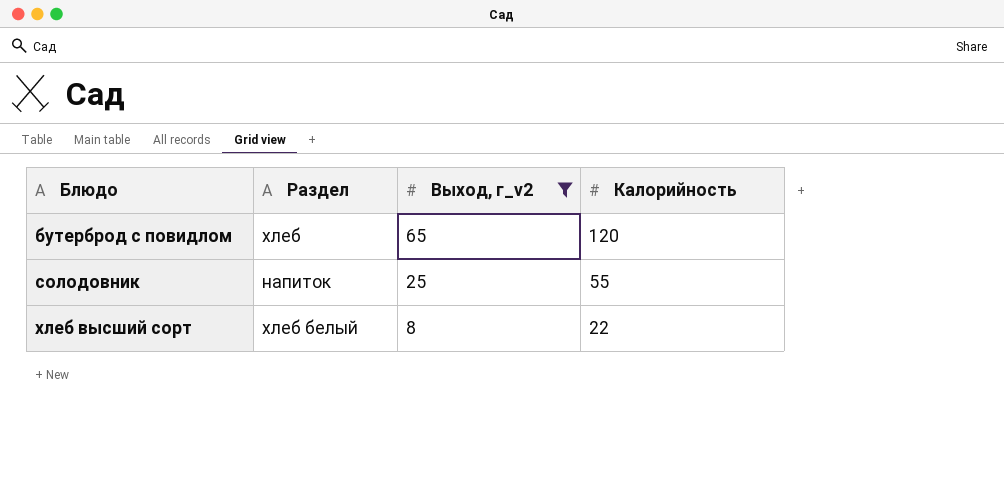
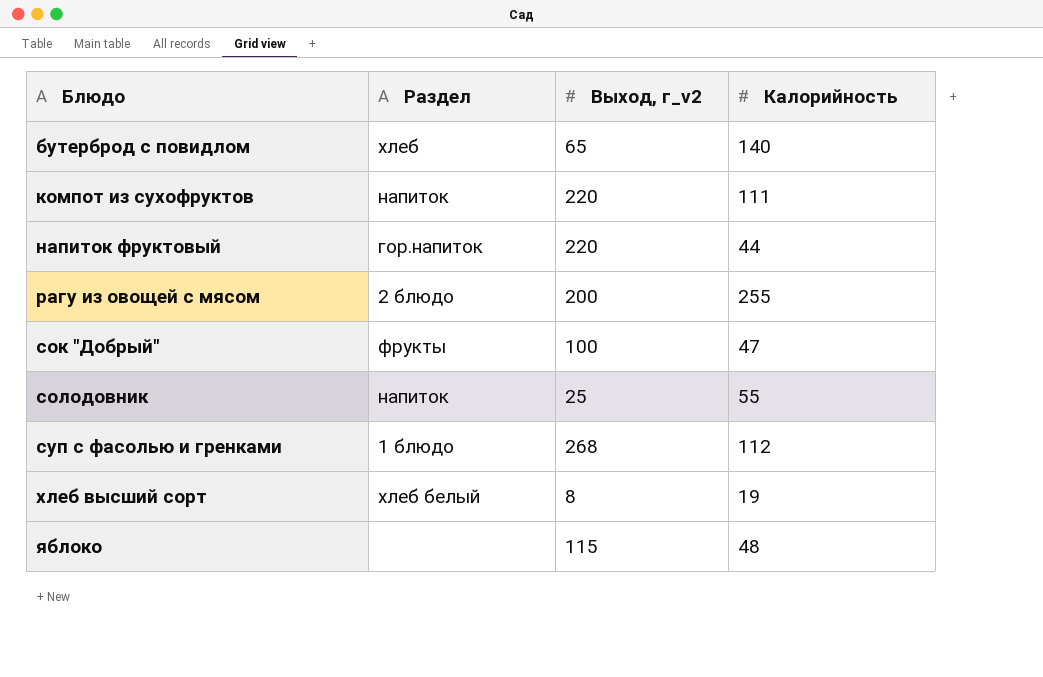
filter: Выход, г_v2 <= 65 -> none
бутерброд с повидлом | Калорийность: 120 -> 140
хлеб высший сорт | Калорийность: 22 -> 19

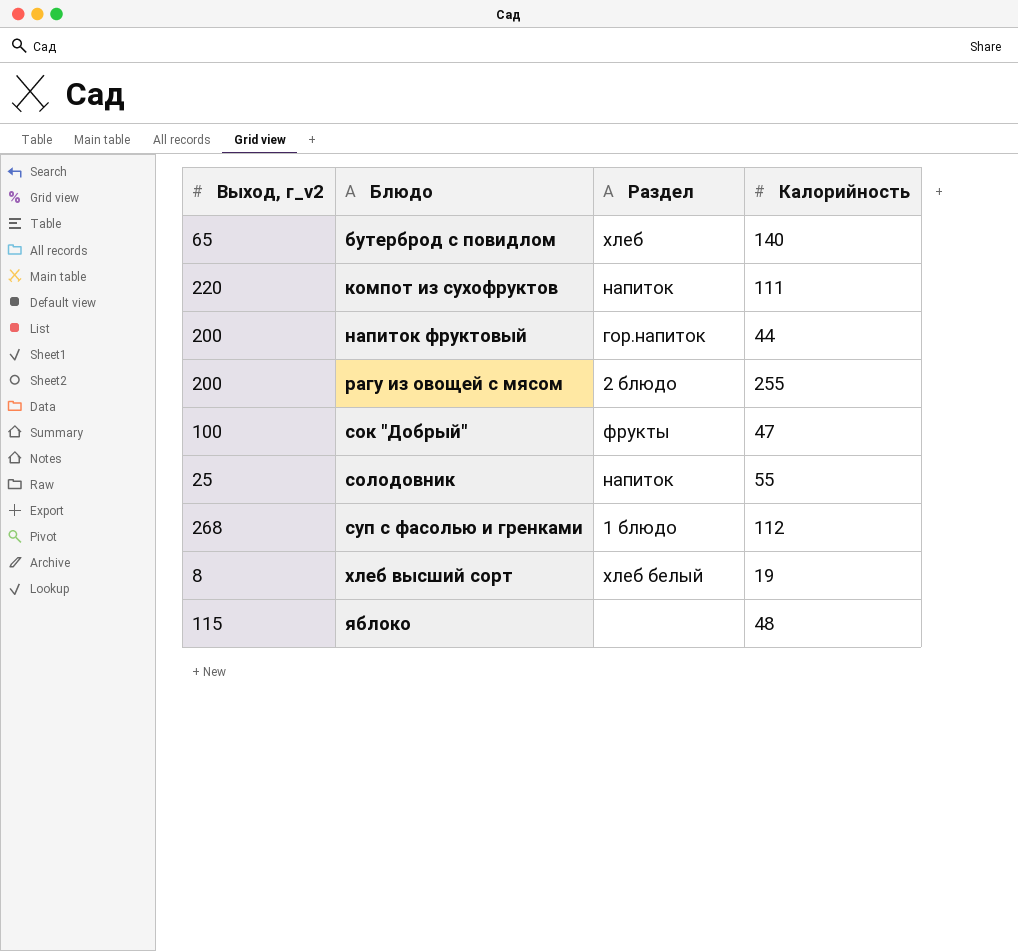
column Выход, г_v2 | position: 3 -> 1
напиток фруктовый | Выход, г_v2: 220 -> 200

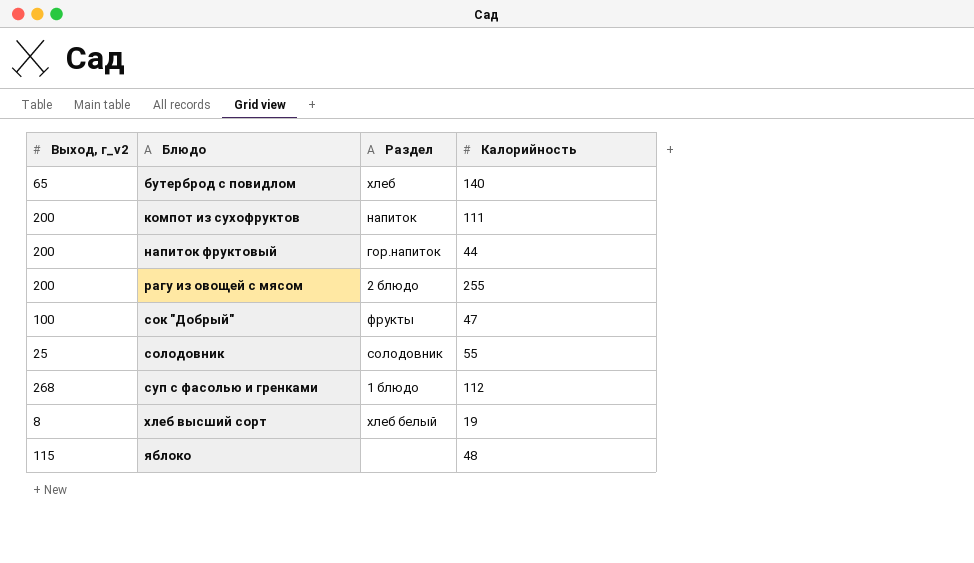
компот из сухофруктов | Выход, г_v2: 220 -> 200
солодовник | Раздел: напиток -> солодовник

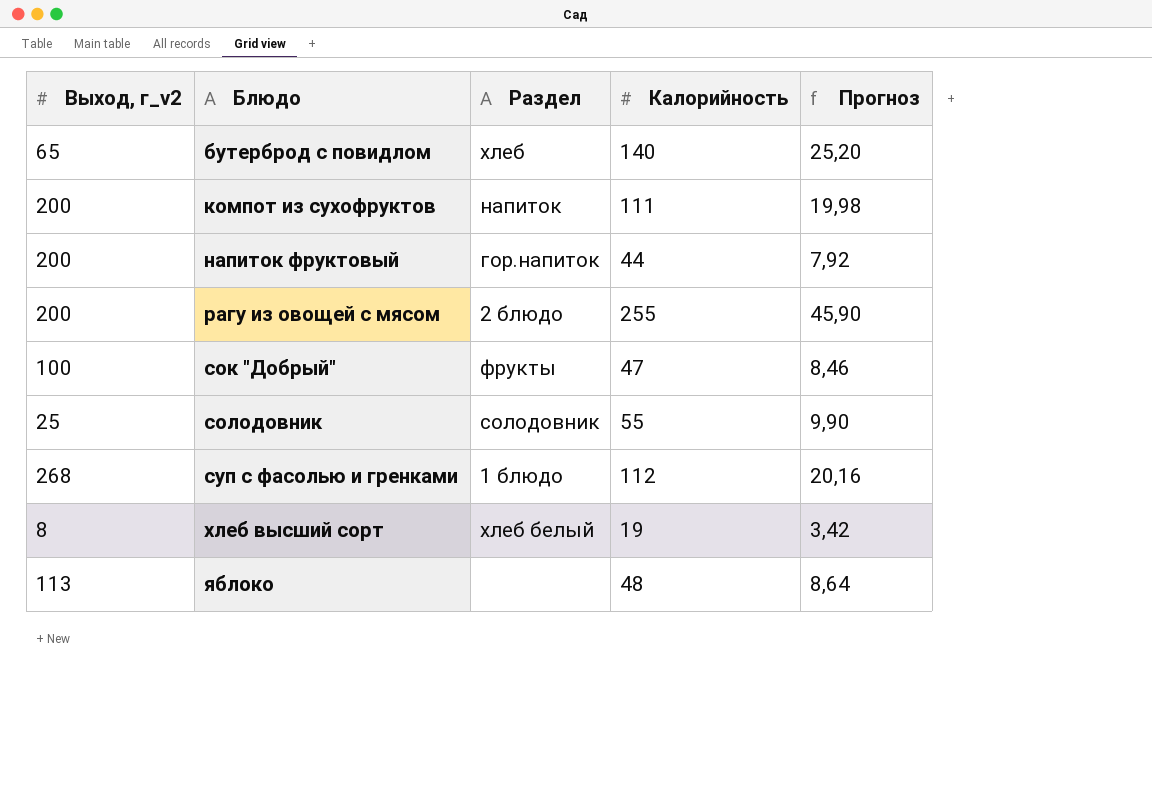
column Прогноз | formula: none -> [Калорийность] * 0,18
яблоко | Выход, г_v2: 115 -> 113

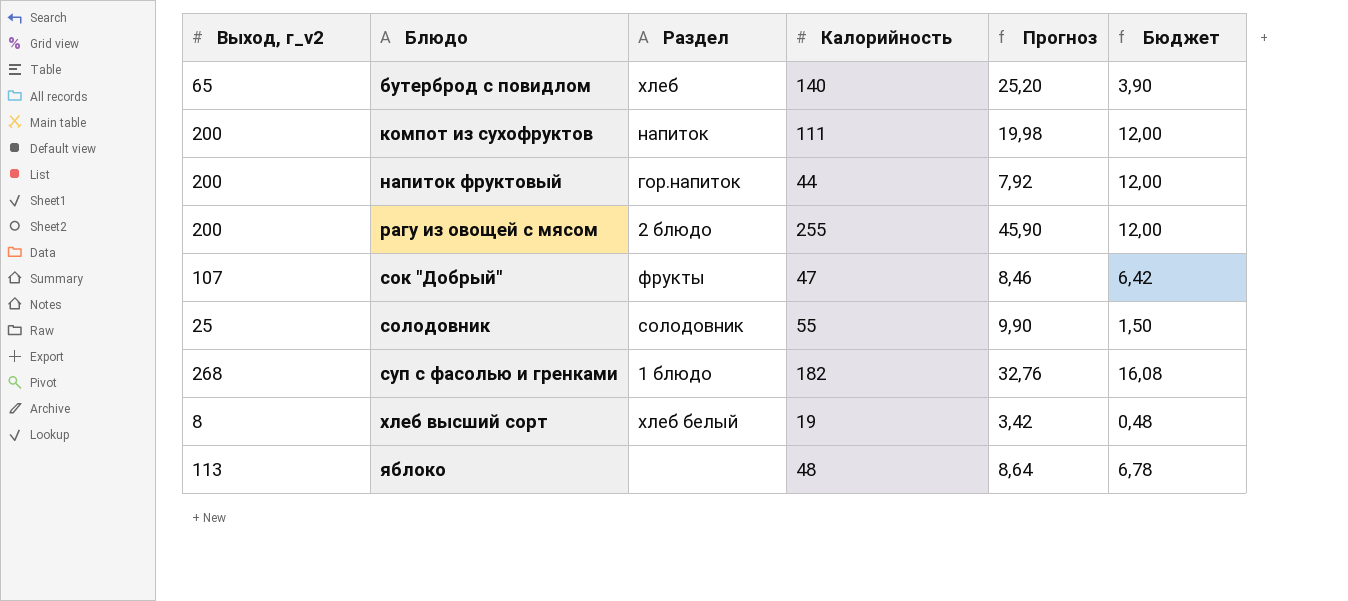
column Бюджет | formula: none -> [Выход, г_v2] * 0,06
сок "Добрый" | Выход, г_v2: 100 -> 107
суп с фасолью и гренками | Калорийность: 112 -> 182
суп с фасолью и гренками | Прогноз: 20,16 -> 32,76

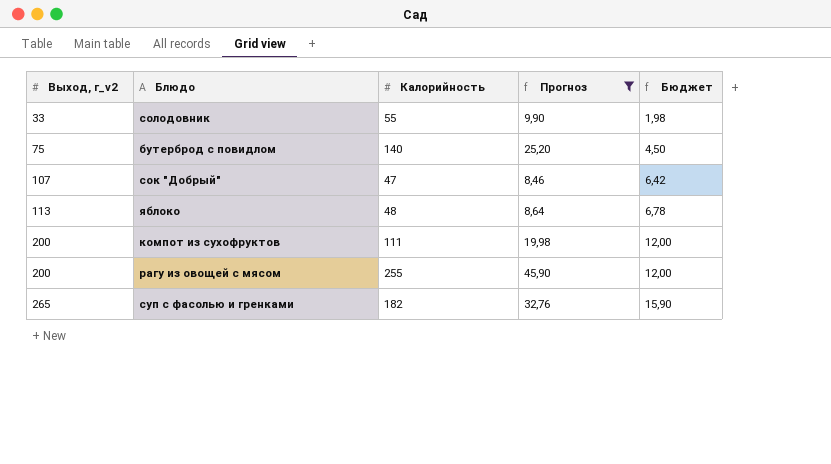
filter: none -> Прогноз >= 8,46
row order: Блюдо ascending -> Выход, г_v2 ascending
column Раздел | position: 3 -> none
солодовник | Выход, г_v2: 25 -> 33
солодовник | Бюджет: 1,50 -> 1,98
бутерброд с повидлом | Выход, г_v2: 65 -> 75
бутерброд с повидлом | Бюджет: 3,90 -> 4,50
суп с фасолью и гренками | Выход, г_v2: 268 -> 265
суп с фасолью и гренками | Бюджет: 16,08 -> 15,90

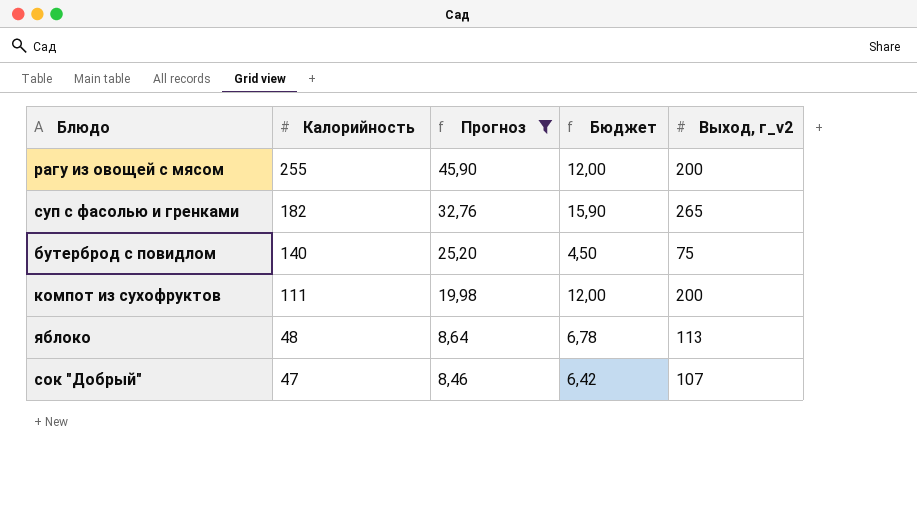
row order: Выход, г_v2 ascending -> Калорийность descending
column Выход, г_v2 | position: 1 -> 5
row солодовник: 33 | 55 | 9,90 | 1,98 -> none

